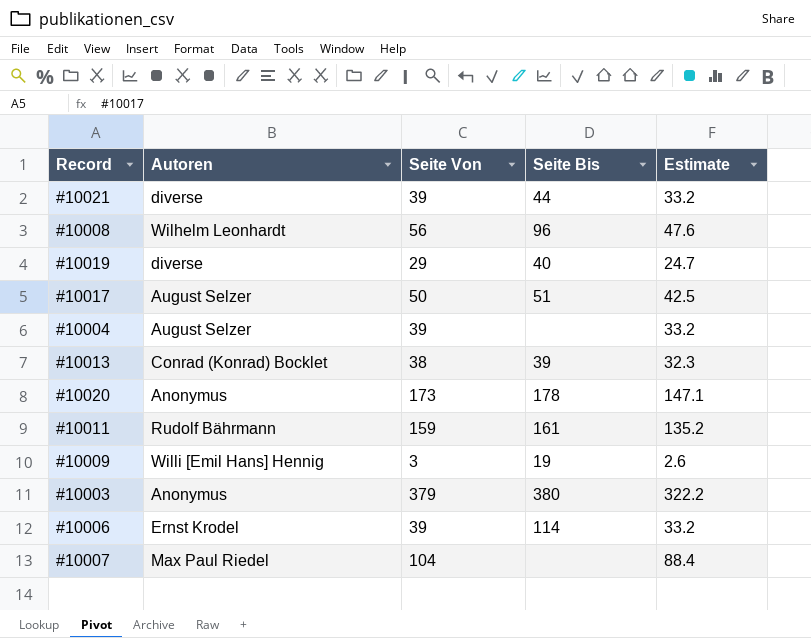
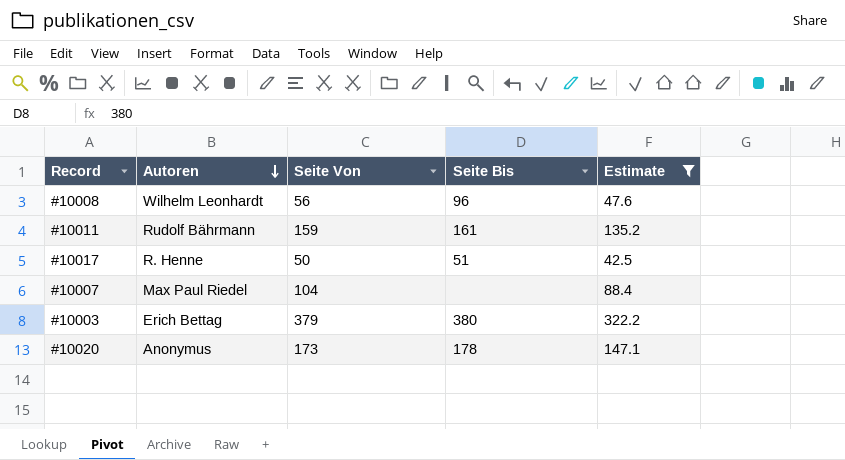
filter: none -> Estimate >= 42.5
row order: none -> Autoren descending
#10017 | Autoren: August Selzer -> R. Henne
#10003 | Autoren: Anonymus -> Erich Bettag

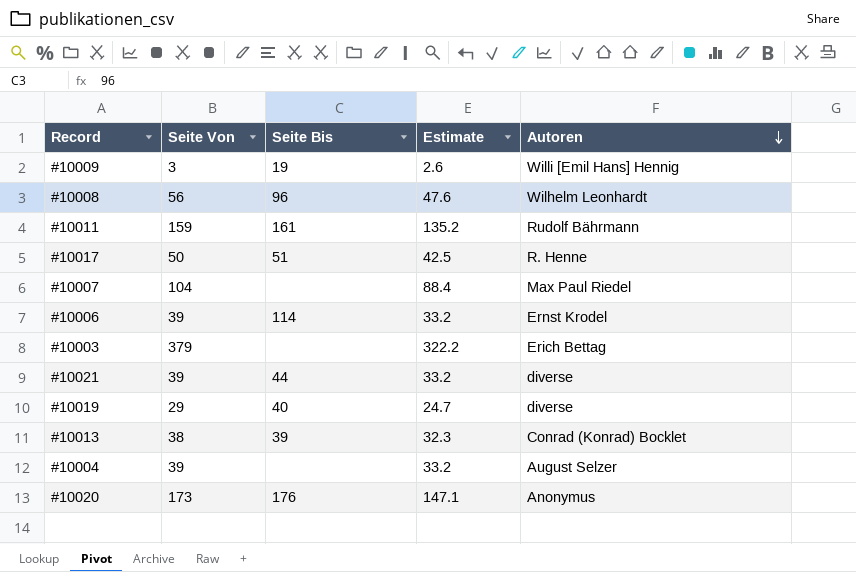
filter: Estimate >= 42.5 -> none
column Autoren | position: 2 -> 5
#10003 | Seite Bis: 380 -> none
#10020 | Seite Bis: 178 -> 176

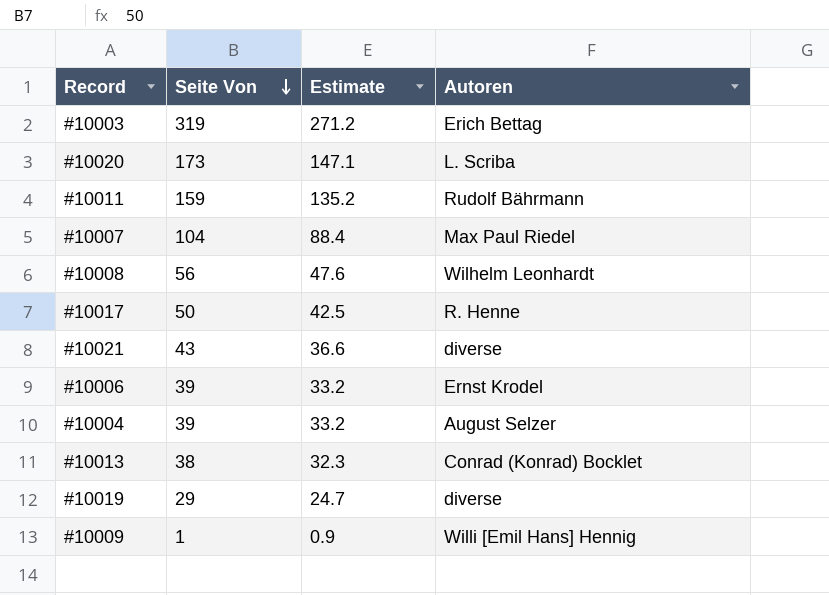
row order: Autoren descending -> Seite Von descending
column Seite Bis | position: 3 -> none
#10003 | Seite Von: 379 -> 319
#10003 | Estimate: 322.2 -> 271.2
#10020 | Autoren: Anonymus -> L. Scriba
#10021 | Seite Von: 39 -> 43
#10021 | Estimate: 33.2 -> 36.6
#10009 | Seite Von: 3 -> 1
#10009 | Estimate: 2.6 -> 0.9

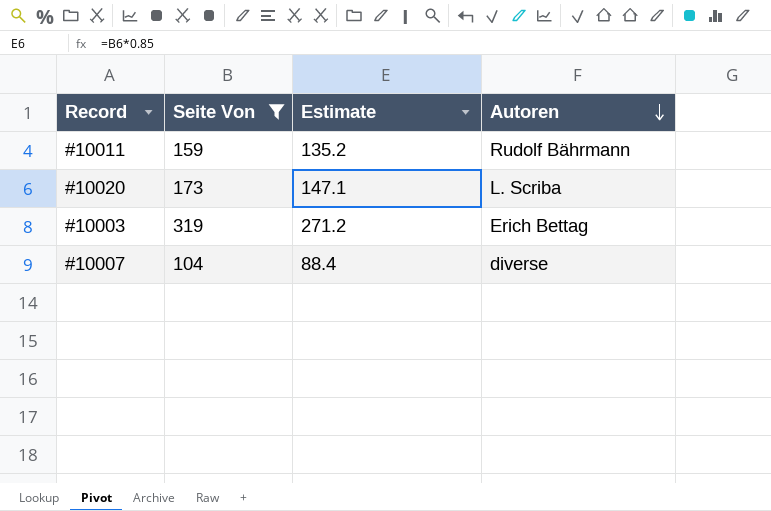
filter: none -> Seite Von >= 104
row order: Seite Von descending -> Autoren descending
#10007 | Autoren: Max Paul Riedel -> diverse

